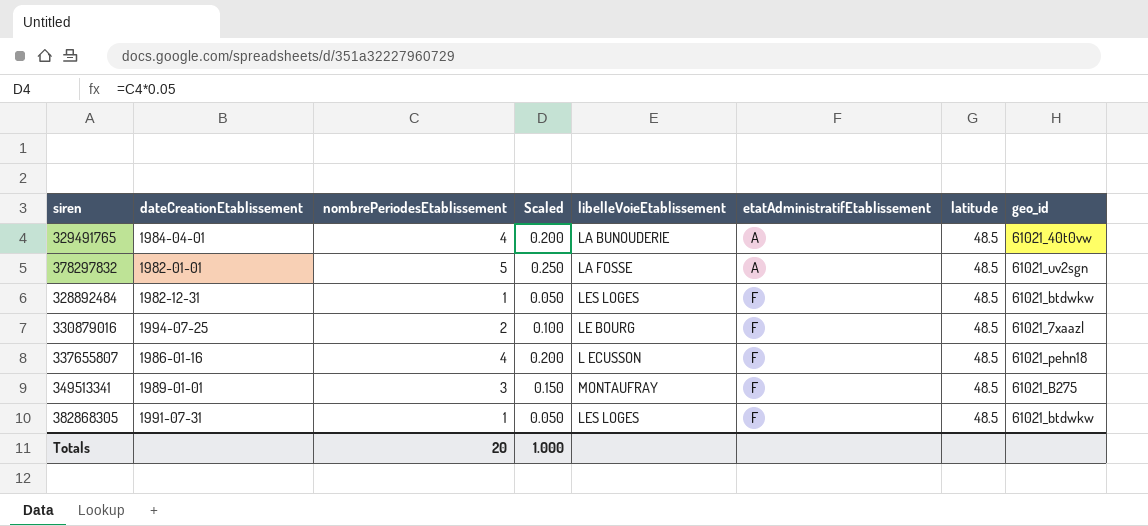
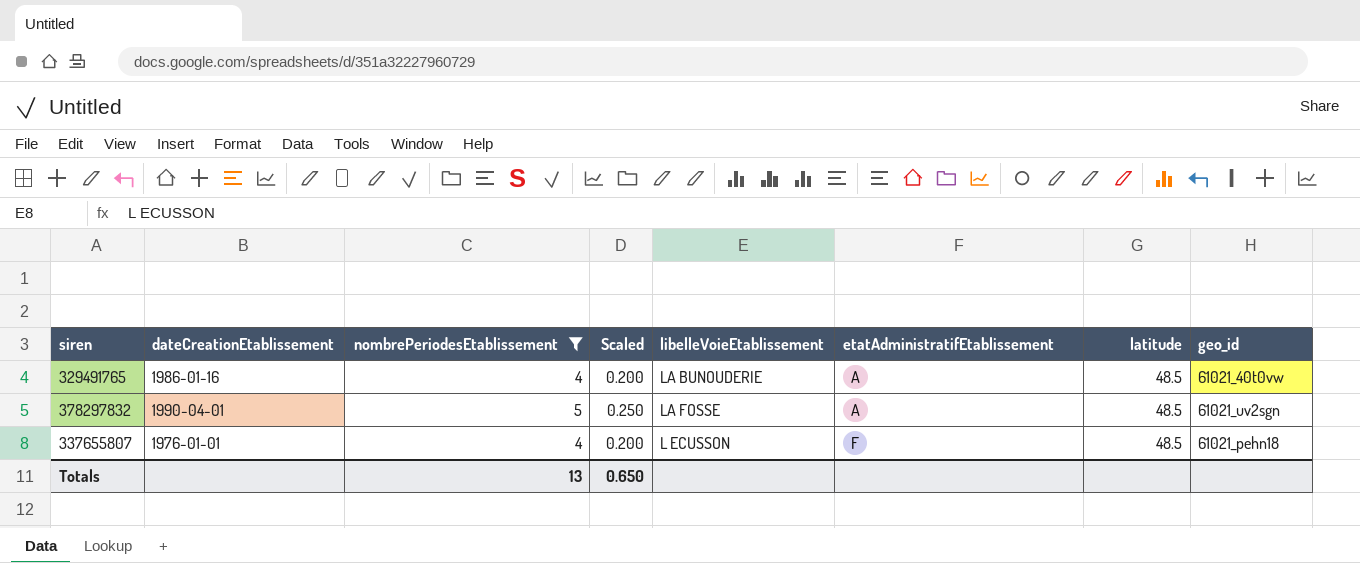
filter: none -> nombrePeriodesEtablissement >= 4
329491765 | dateCreationEtablissement: 1984-04-01 -> 1986-01-16
378297832 | dateCreationEtablissement: 1982-01-01 -> 1990-04-01
337655807 | dateCreationEtablissement: 1986-01-16 -> 1976-01-01
Totals | nombrePeriodesEtablissement: 20 -> 13
Totals | Scaled: 1.000 -> 0.650

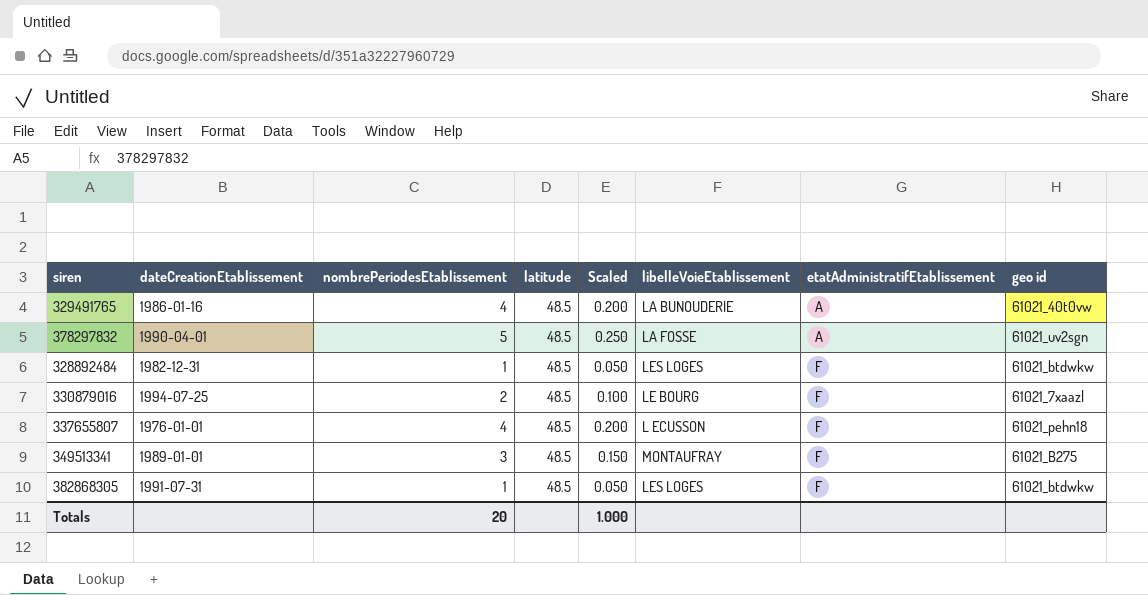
filter: nombrePeriodesEtablissement >= 4 -> none
column latitude | position: 7 -> 4
column name: geo_id -> geo id
Totals | nombrePeriodesEtablissement: 13 -> 20
Totals | Scaled: 0.650 -> 1.000

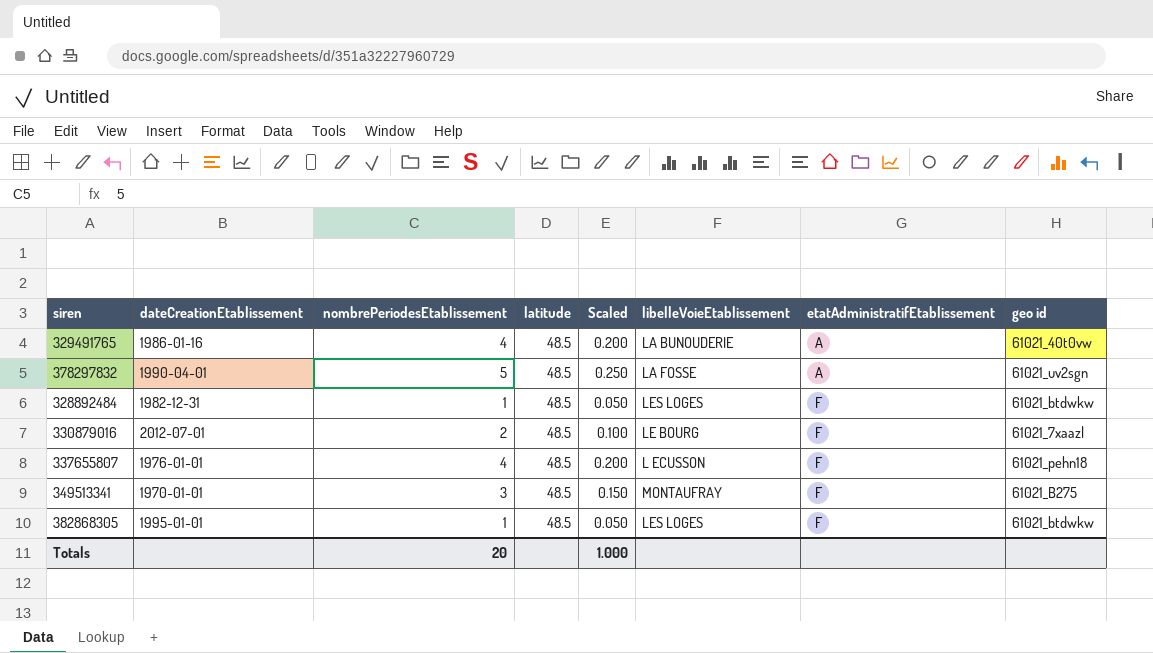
330879016 | dateCreationEtablissement: 1994-07-25 -> 2012-07-01
349513341 | dateCreationEtablissement: 1989-01-01 -> 1970-01-01
382868305 | dateCreationEtablissement: 1991-07-31 -> 1995-01-01

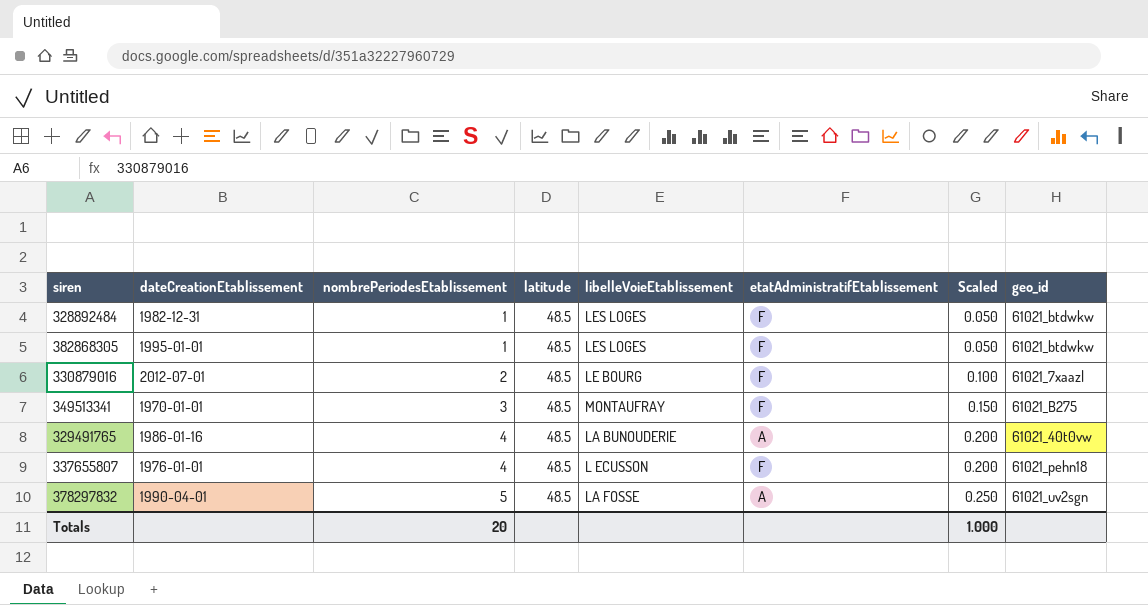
row order: etatAdministratifEtablissement ascending -> nombrePeriodesEtablissement ascending
column Scaled | position: 5 -> 7
column name: geo id -> geo_id

